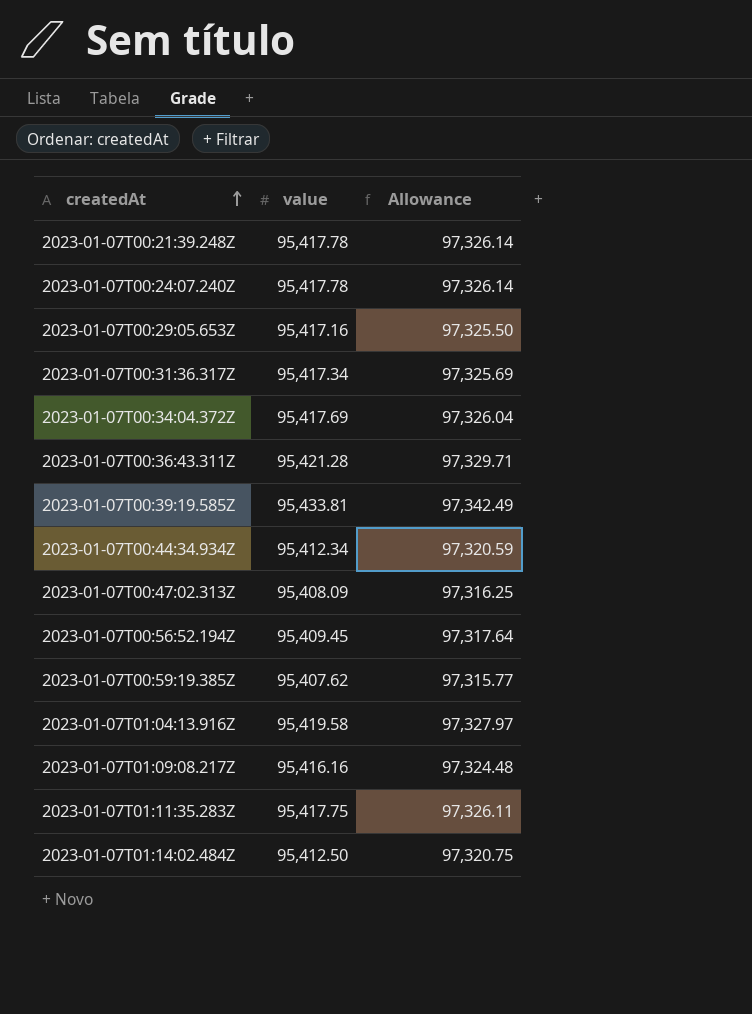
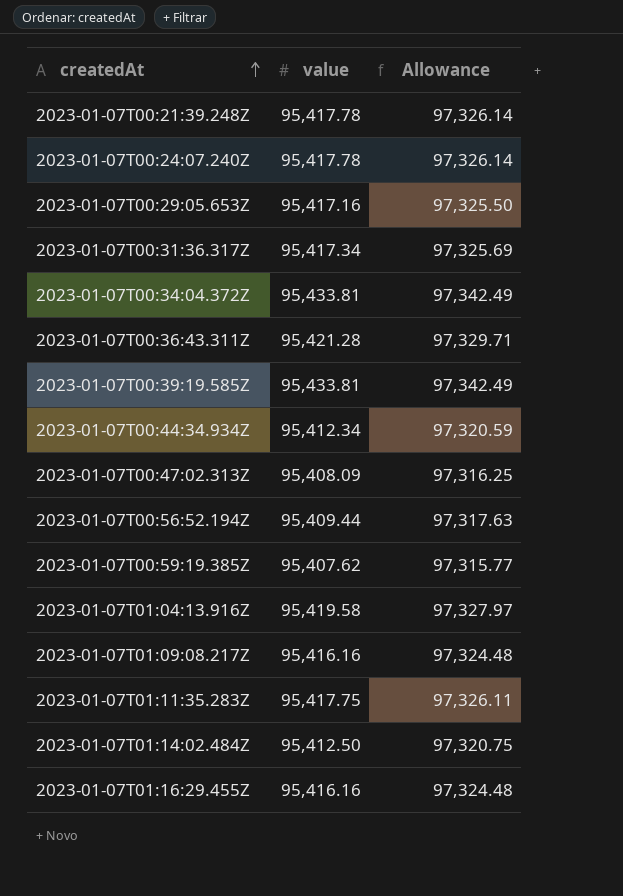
2023-01-07T00:34:04.372Z | value: 95,417.69 -> 95,433.81
2023-01-07T00:34:04.372Z | Allowance: 97,326.04 -> 97,342.49
2023-01-07T00:56:52.194Z | value: 95,409.45 -> 95,409.44
2023-01-07T00:56:52.194Z | Allowance: 97,317.64 -> 97,317.63
row 2023-01-07T01:16:29.455Z: none -> 95,416.16 | 97,324.48

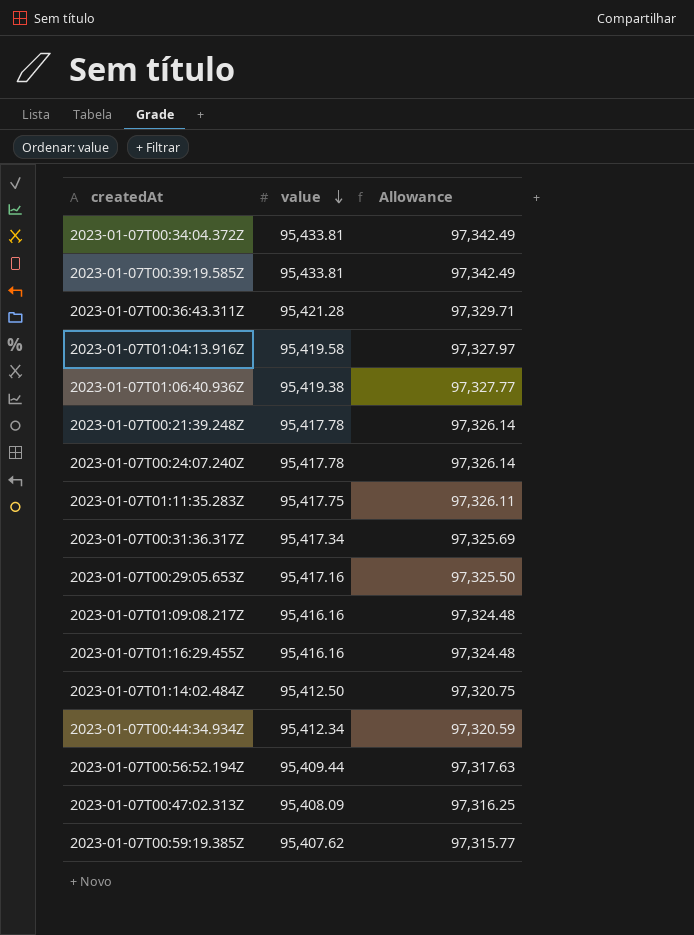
row order: createdAt ascending -> value descending
row 2023-01-07T01:06:40.936Z: none -> 95,419.38 | 97,327.77

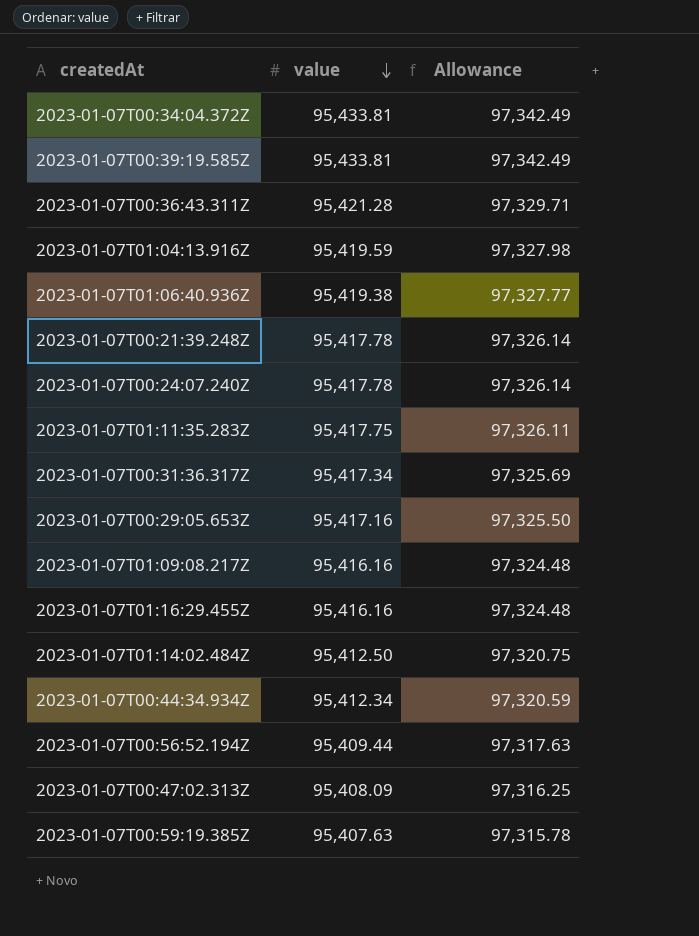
2023-01-07T01:04:13.916Z | value: 95,419.58 -> 95,419.59
2023-01-07T01:04:13.916Z | Allowance: 97,327.97 -> 97,327.98
2023-01-07T00:59:19.385Z | value: 95,407.62 -> 95,407.63
2023-01-07T00:59:19.385Z | Allowance: 97,315.77 -> 97,315.78

